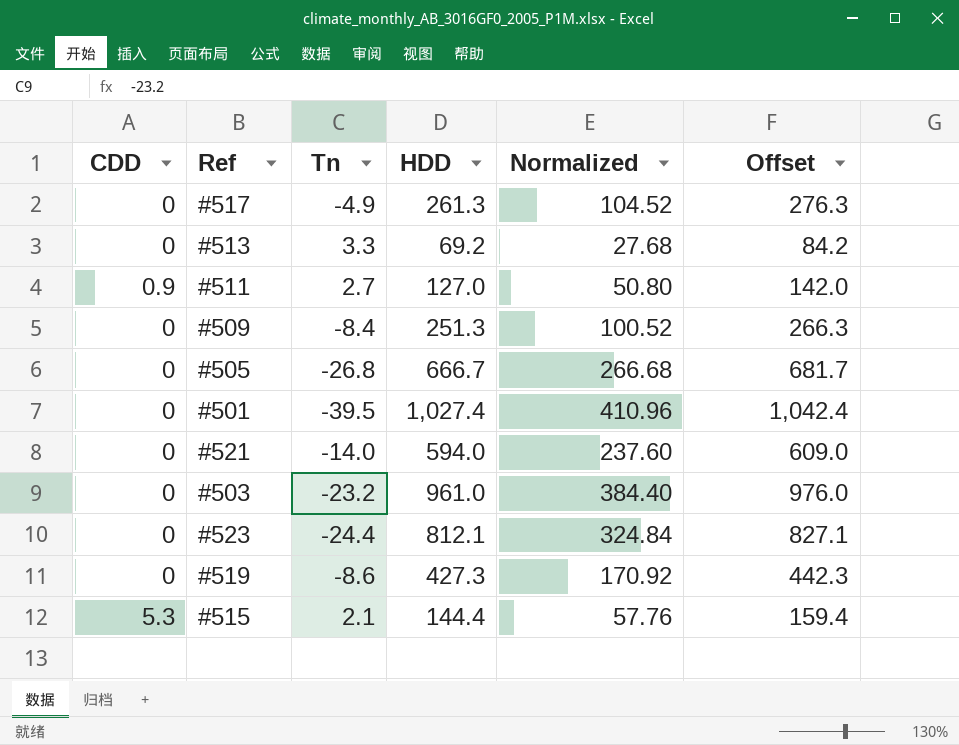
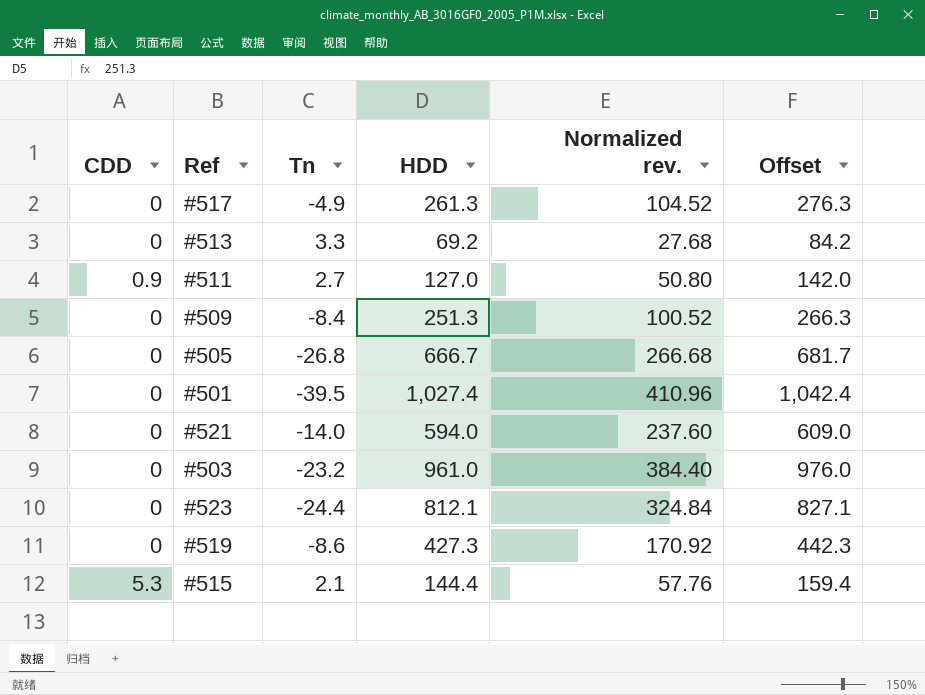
column name: Normalized -> Normalized rev.

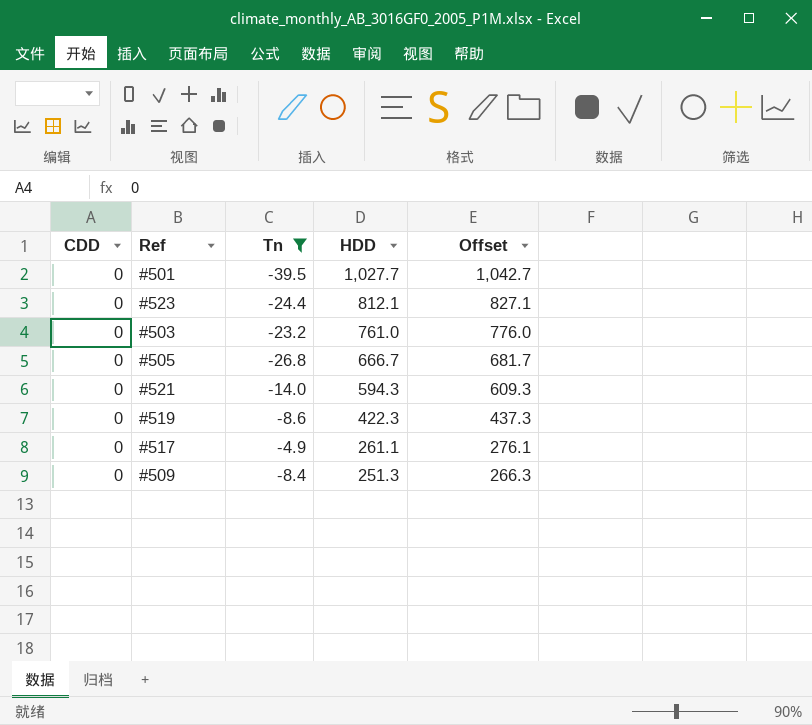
filter: none -> Tn <= -4.9
row order: none -> HDD descending
column Normalized rev. | formula: [HDD] * 0.4 -> none
#501 | HDD: 1,027.4 -> 1,027.7
#501 | Offset: 1,042.4 -> 1,042.7
#503 | HDD: 961.0 -> 761.0
#503 | Offset: 976.0 -> 776.0
#521 | HDD: 594.0 -> 594.3
#521 | Offset: 609.0 -> 609.3
#519 | HDD: 427.3 -> 422.3
#519 | Offset: 442.3 -> 437.3
#517 | HDD: 261.3 -> 261.1
#517 | Offset: 276.3 -> 276.1

